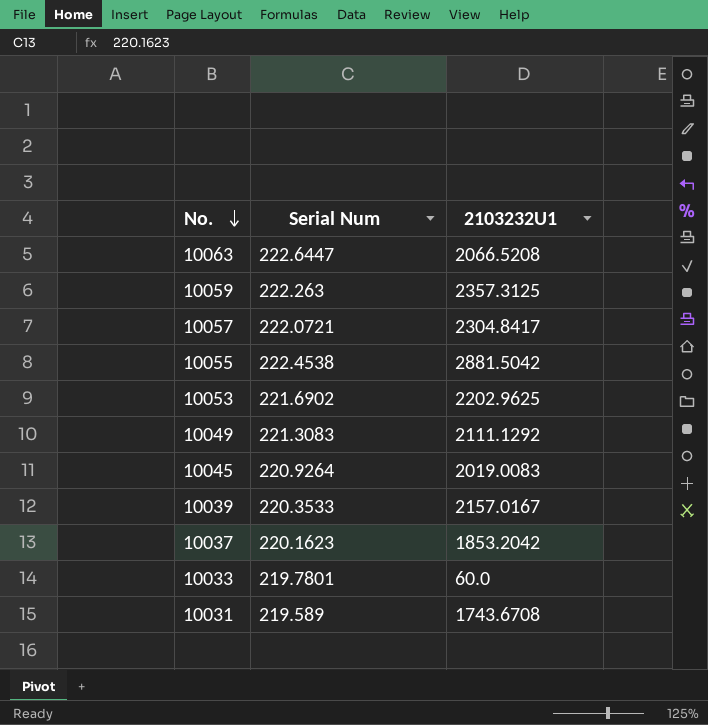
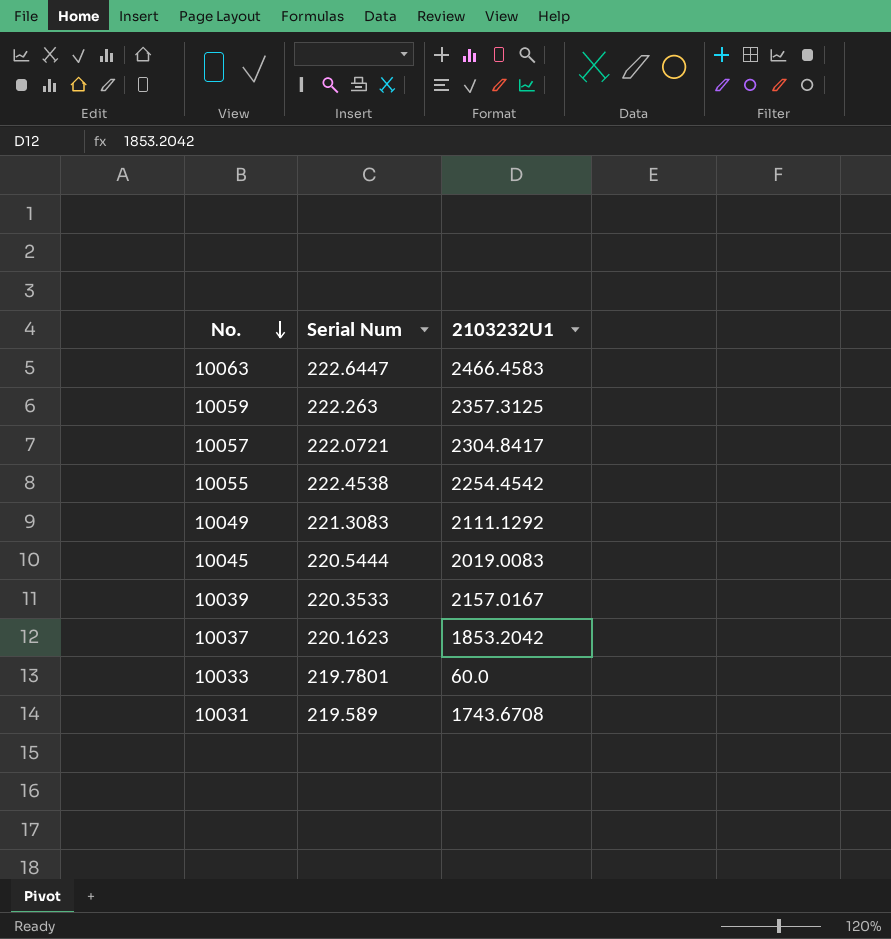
row 10053: 221.6902 | 2202.9625 -> none
10063 | 2103232U1: 2066.5208 -> 2466.4583
10055 | 2103232U1: 2881.5042 -> 2254.4542
10045 | Serial Num: 220.9264 -> 220.5444

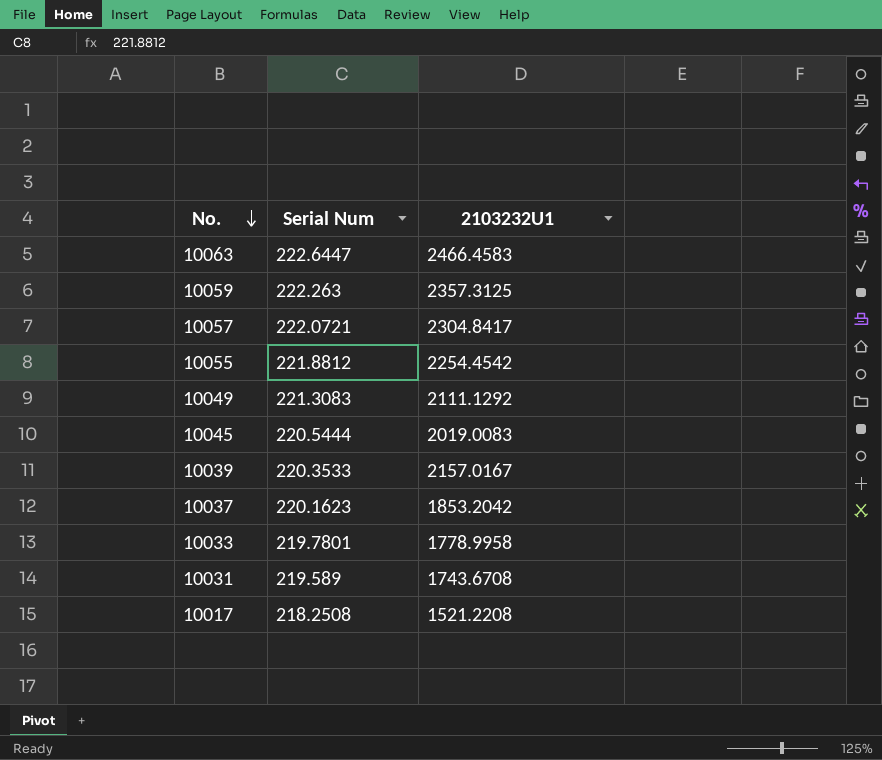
10055 | Serial Num: 222.4538 -> 221.8812
10033 | 2103232U1: 60.0 -> 1778.9958
row 10017: none -> 218.2508 | 1521.2208

